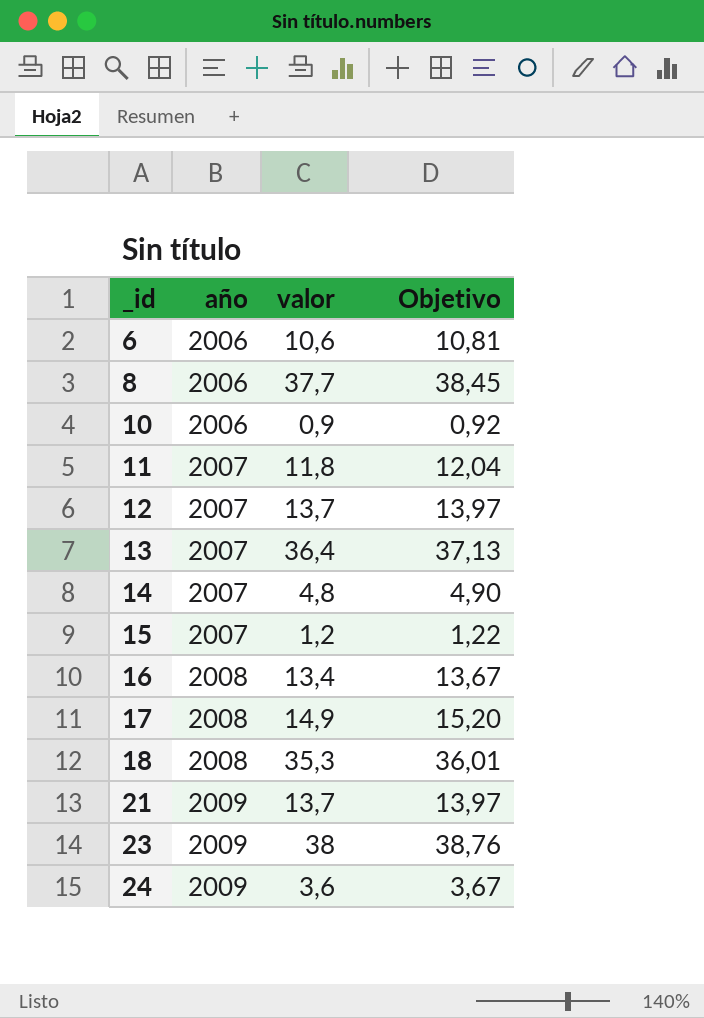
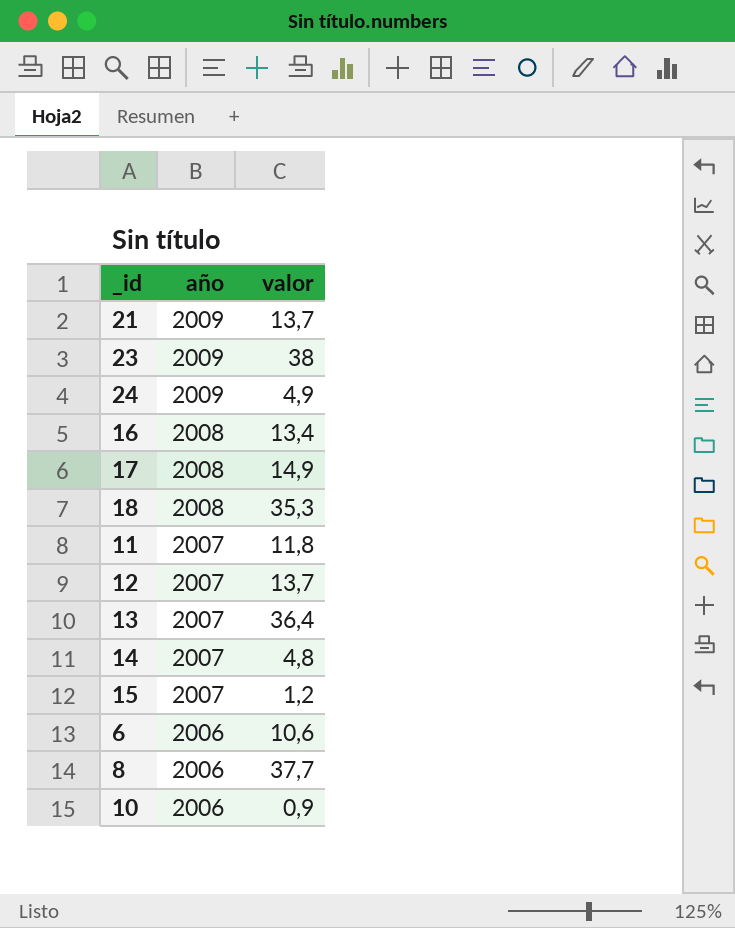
row order: _id ascending -> año descending
column Objetivo | formula: [valor] * 1,02 -> none
24 | valor: 3,6 -> 4,9

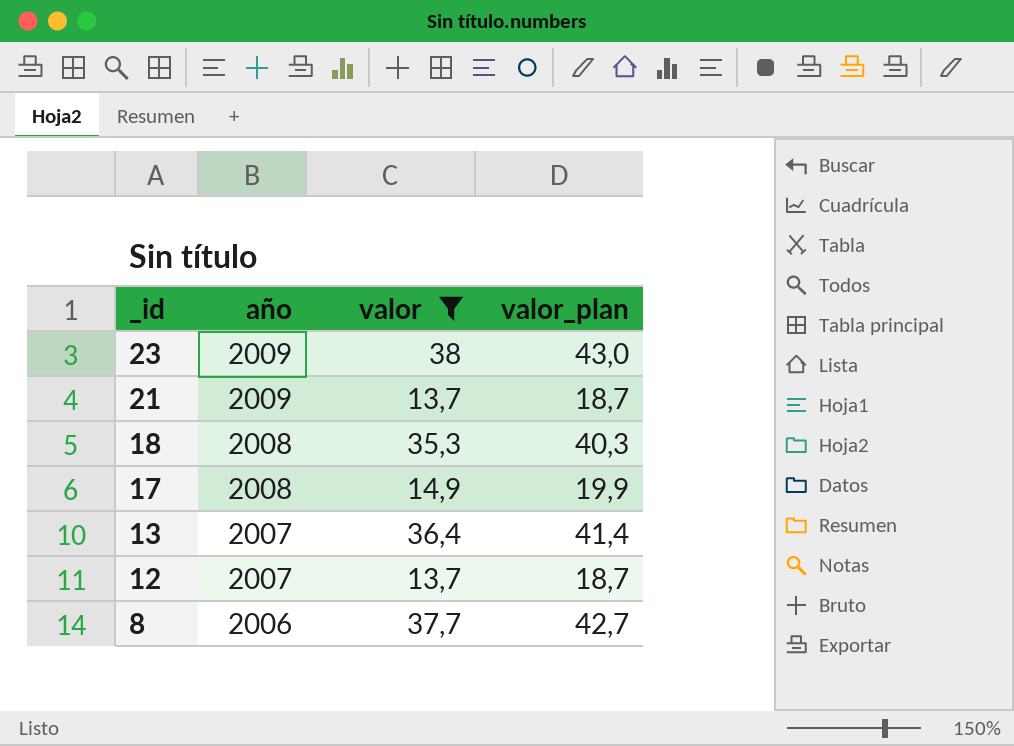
filter: none -> valor >= 13,7
row order: año descending -> _id descending
column valor_plan | formula: none -> [valor] + 5

